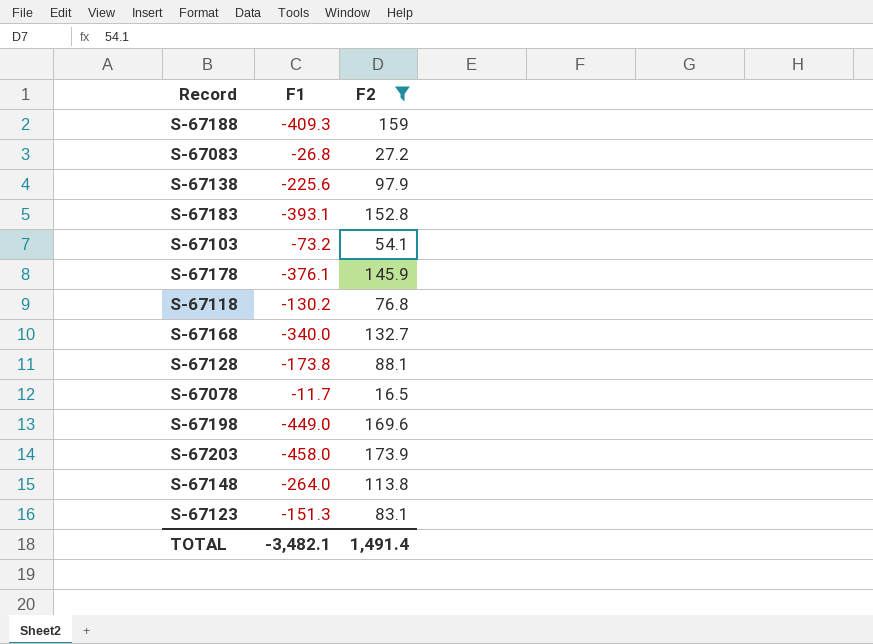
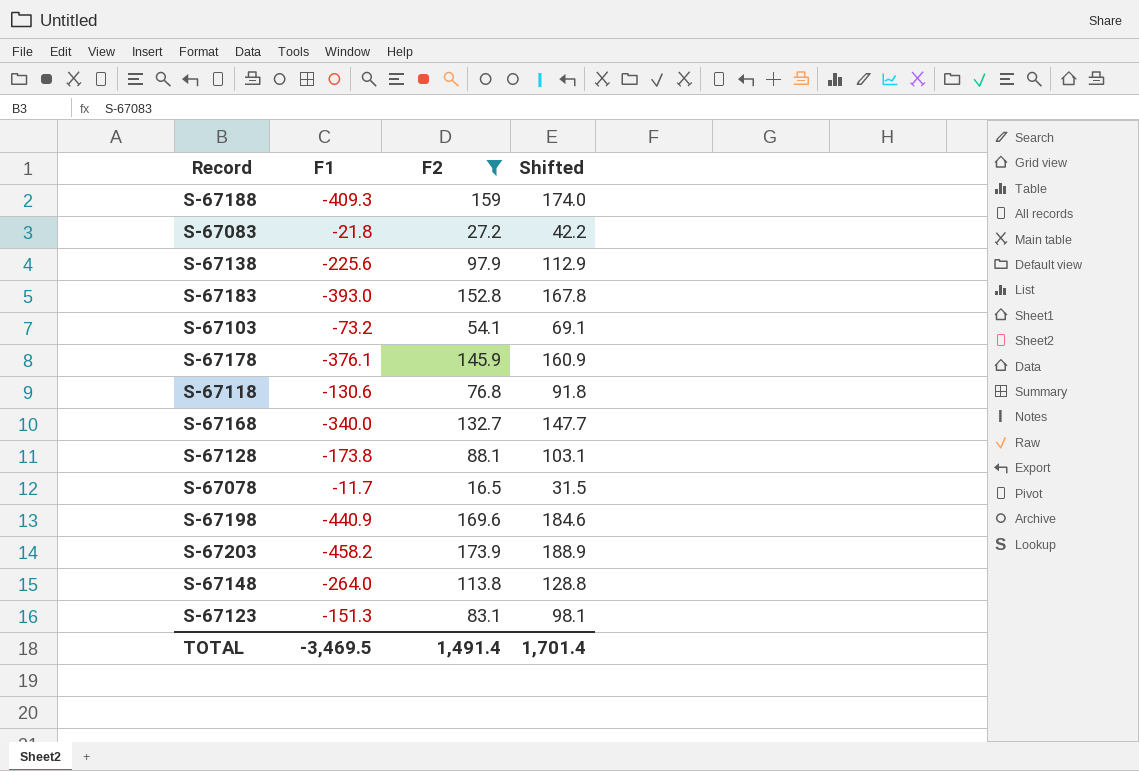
column Shifted | formula: none -> [F2] + 15
S-67083 | F1: -26.8 -> -21.8
S-67183 | F1: -393.1 -> -393.0
S-67118 | F1: -130.2 -> -130.6
S-67198 | F1: -449.0 -> -440.9
S-67203 | F1: -458.0 -> -458.2
TOTAL | F1: -3,482.1 -> -3,469.5

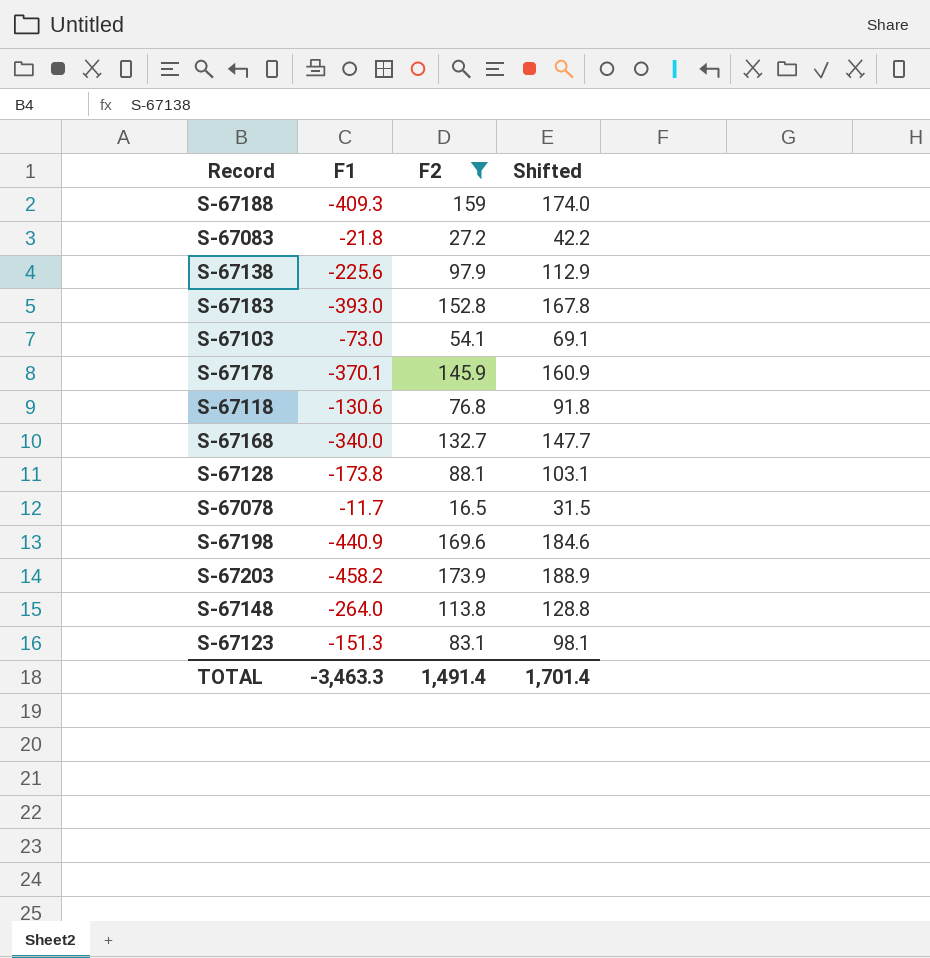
S-67103 | F1: -73.2 -> -73.0
S-67178 | F1: -376.1 -> -370.1
TOTAL | F1: -3,469.5 -> -3,463.3

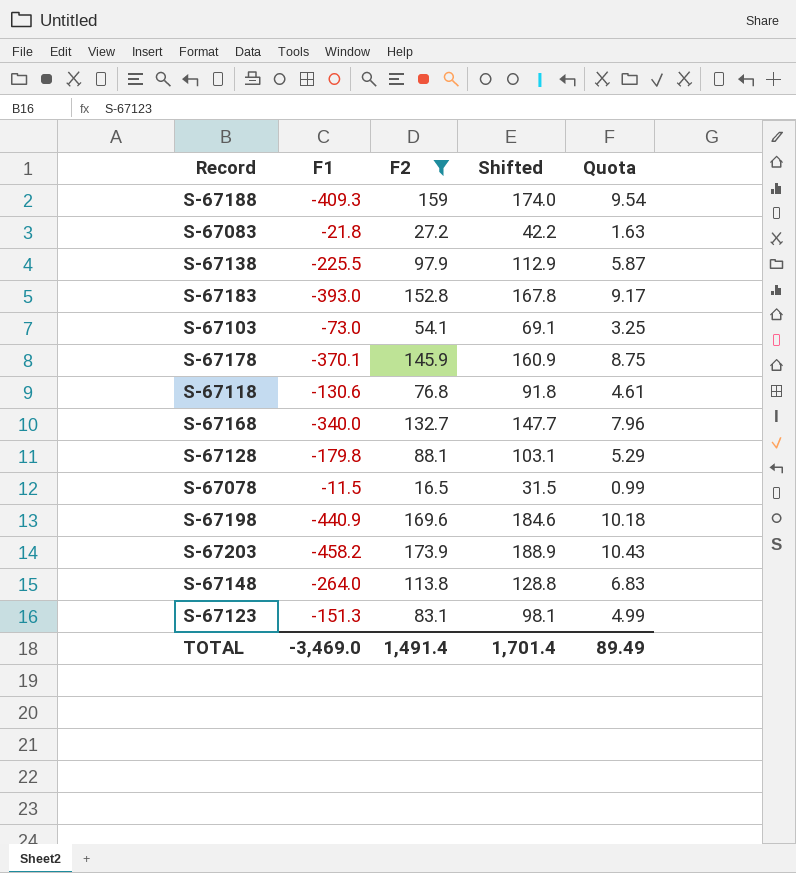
column Quota | formula: none -> [F2] * 0.06
S-67138 | F1: -225.6 -> -225.5
S-67128 | F1: -173.8 -> -179.8
S-67078 | F1: -11.7 -> -11.5
TOTAL | F1: -3,463.3 -> -3,469.0

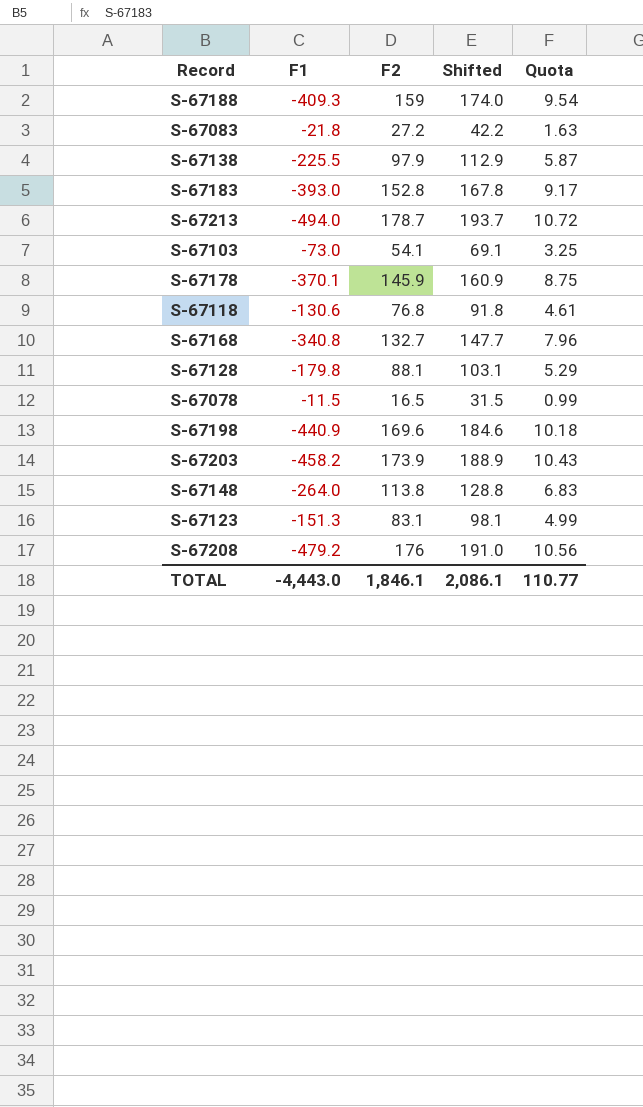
filter: F2 <= 173.9 -> none
S-67168 | F1: -340.0 -> -340.8
TOTAL | F1: -3,469.0 -> -4,443.0
TOTAL | F2: 1,491.4 -> 1,846.1
TOTAL | Shifted: 1,701.4 -> 2,086.1
TOTAL | Quota: 89.49 -> 110.77

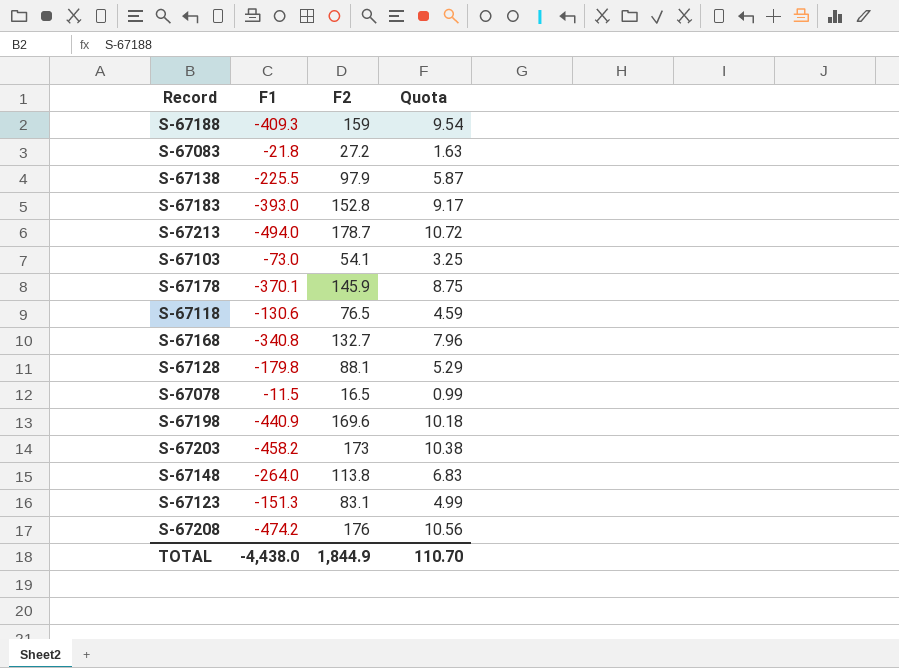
column Shifted | formula: [F2] + 15 -> none
S-67118 | F2: 76.8 -> 76.5
S-67118 | Quota: 4.61 -> 4.59
S-67203 | F2: 173.9 -> 173
S-67203 | Quota: 10.43 -> 10.38
S-67208 | F1: -479.2 -> -474.2
TOTAL | F1: -4,443.0 -> -4,438.0
TOTAL | F2: 1,846.1 -> 1,844.9
TOTAL | Quota: 110.77 -> 110.70

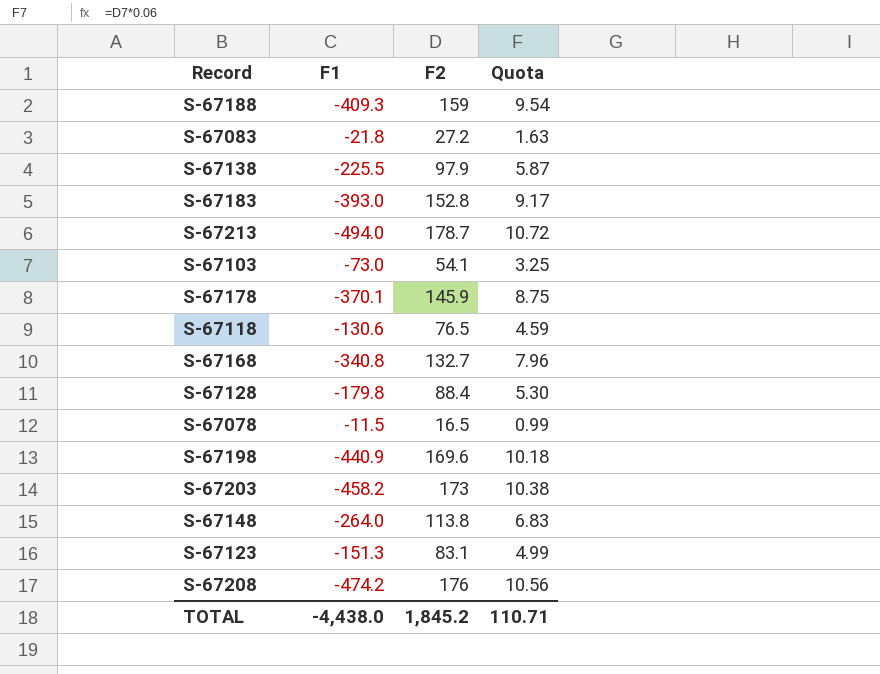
S-67128 | F2: 88.1 -> 88.4
S-67128 | Quota: 5.29 -> 5.30
TOTAL | F2: 1,844.9 -> 1,845.2
TOTAL | Quota: 110.70 -> 110.71

